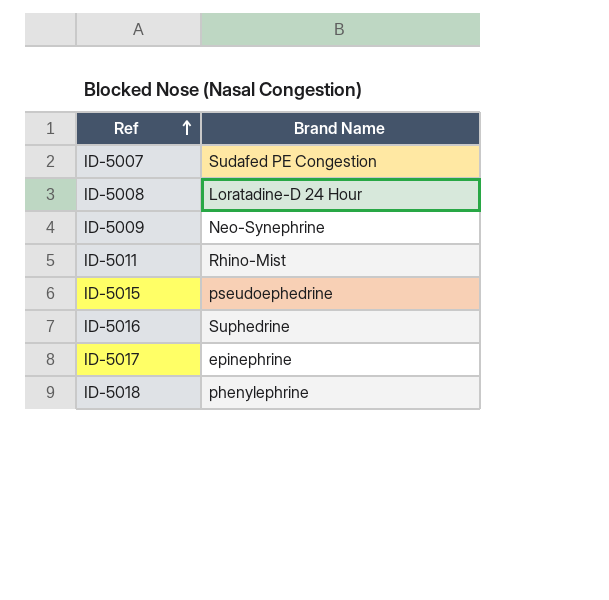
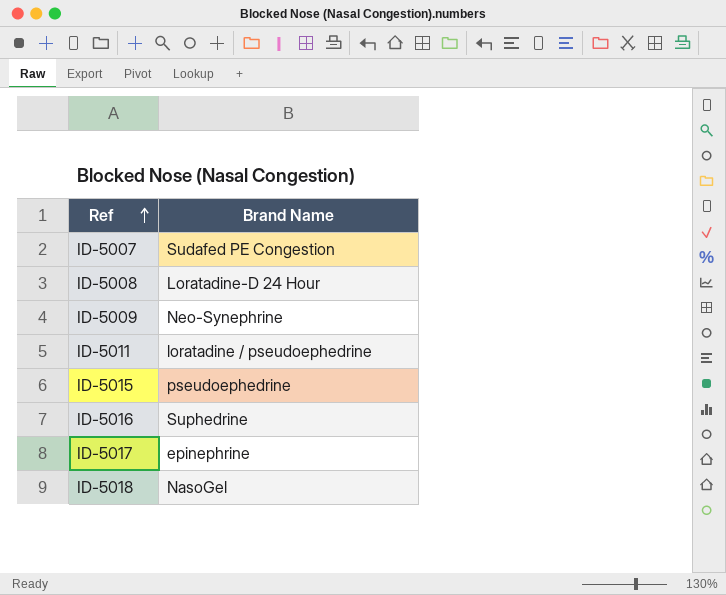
ID-5011 | Brand Name: Rhino-Mist -> loratadine / pseudoephedrine
ID-5018 | Brand Name: phenylephrine -> NasoGel

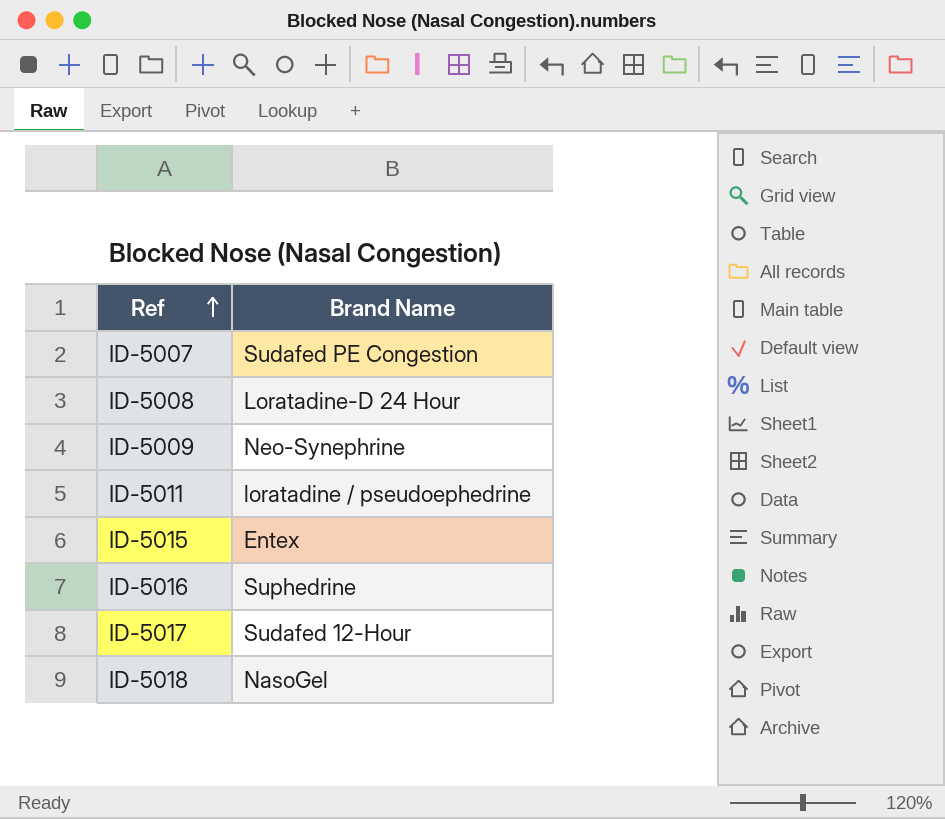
ID-5015 | Brand Name: pseudoephedrine -> Entex
ID-5017 | Brand Name: epinephrine -> Sudafed 12-Hour

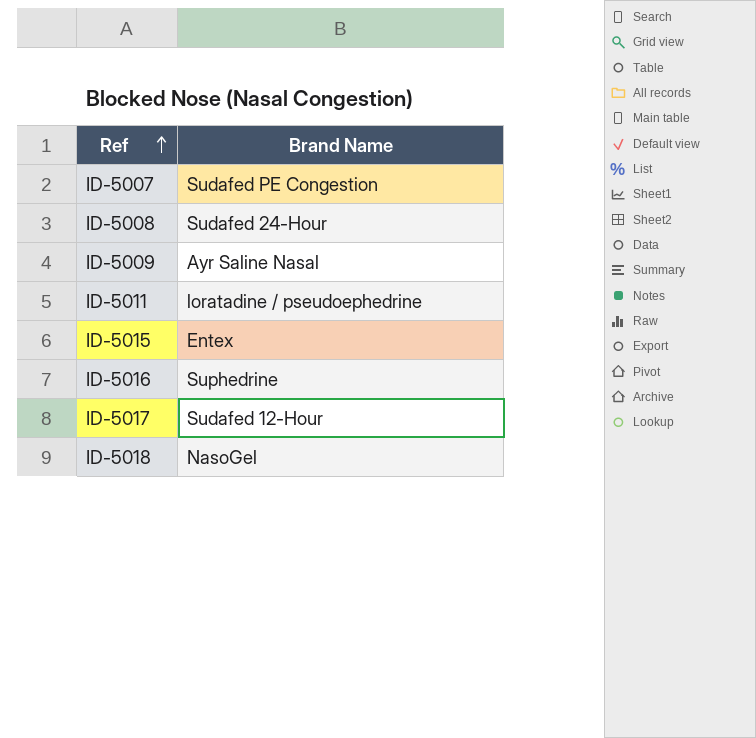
ID-5008 | Brand Name: Loratadine-D 24 Hour -> Sudafed 24-Hour
ID-5009 | Brand Name: Neo-Synephrine -> Ayr Saline Nasal

